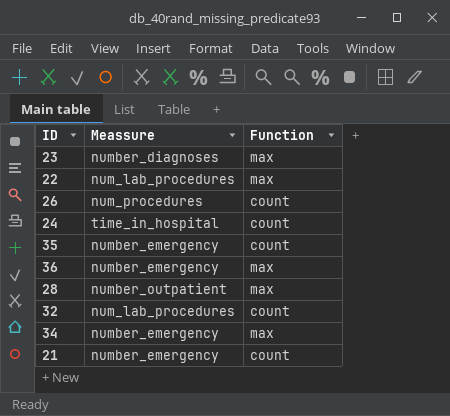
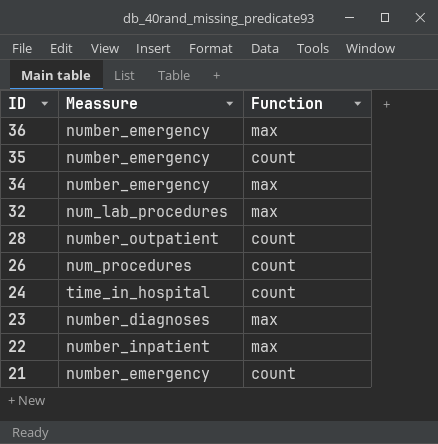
row order: none -> ID descending
32 | Function: count -> max
28 | Function: max -> count
22 | Meassure: num_lab_procedures -> number_inpatient

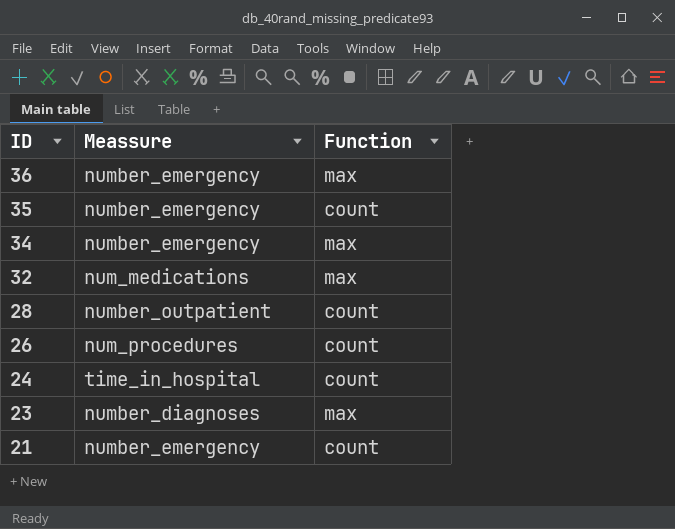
row 22: number_inpatient | max -> none
32 | Meassure: num_lab_procedures -> num_medications

